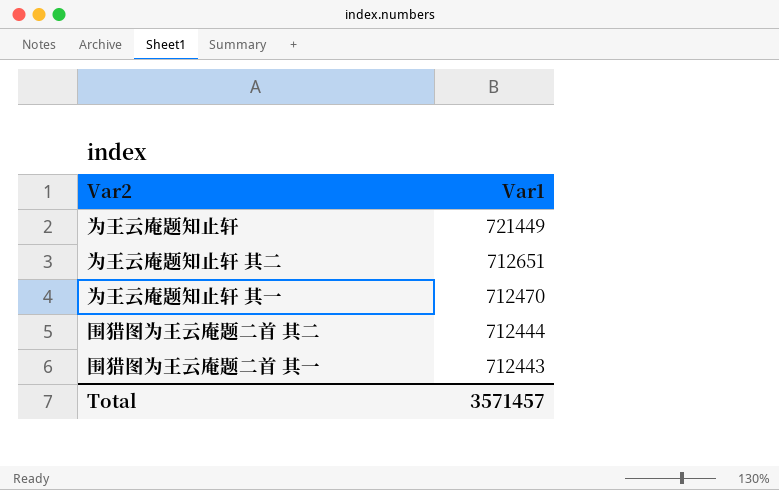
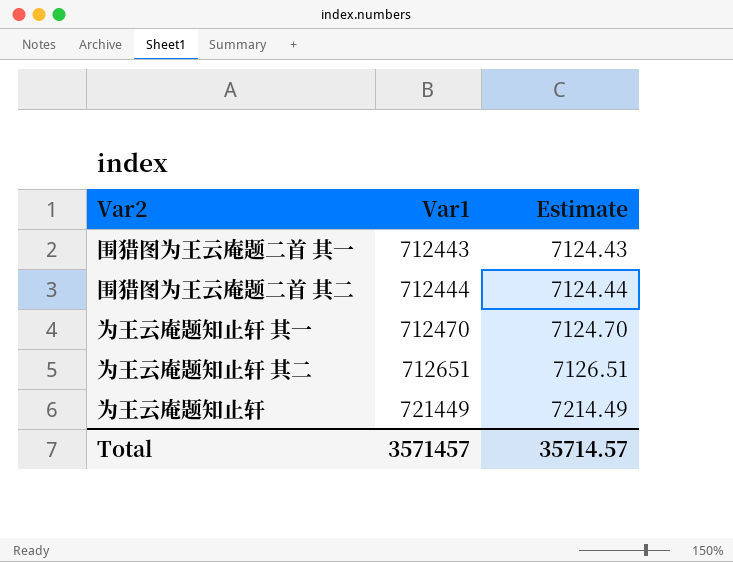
row order: Var1 descending -> Var1 ascending
column Estimate | formula: none -> [Var1] * 0.01

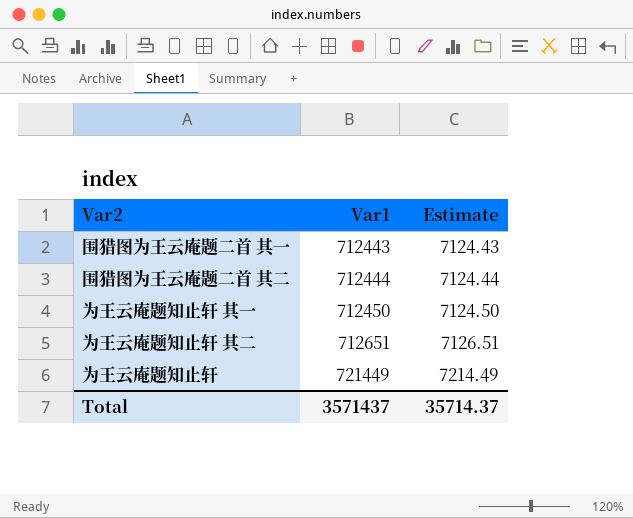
为王云庵题知止轩 其一 | Var1: 712470 -> 712450
为王云庵题知止轩 其一 | Estimate: 7124.70 -> 7124.50
Total | Var1: 3571457 -> 3571437
Total | Estimate: 35714.57 -> 35714.37

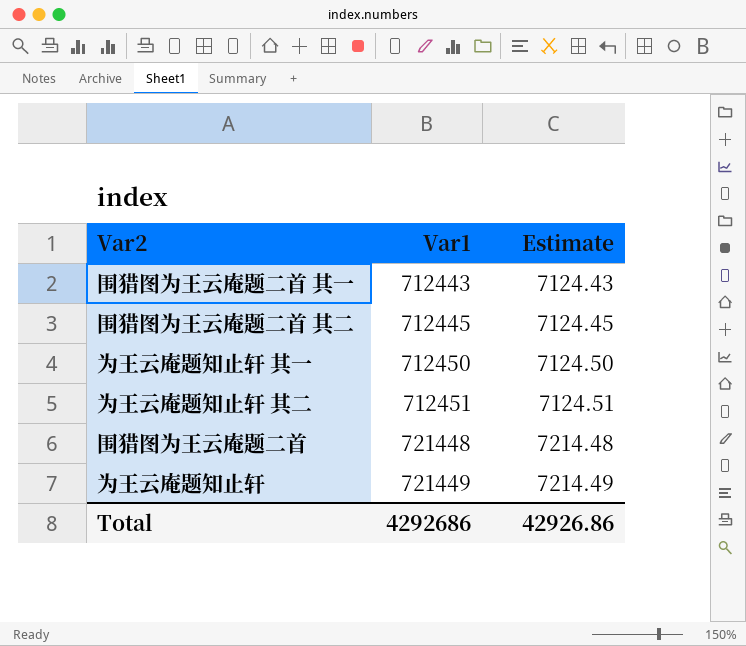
围猎图为王云庵题二首 其二 | Var1: 712444 -> 712445
围猎图为王云庵题二首 其二 | Estimate: 7124.44 -> 7124.45
为王云庵题知止轩 其二 | Var1: 712651 -> 712451
为王云庵题知止轩 其二 | Estimate: 7126.51 -> 7124.51
row 围猎图为王云庵题二首: none -> 721448 | 7214.48
Total | Var1: 3571437 -> 4292686
Total | Estimate: 35714.37 -> 42926.86

